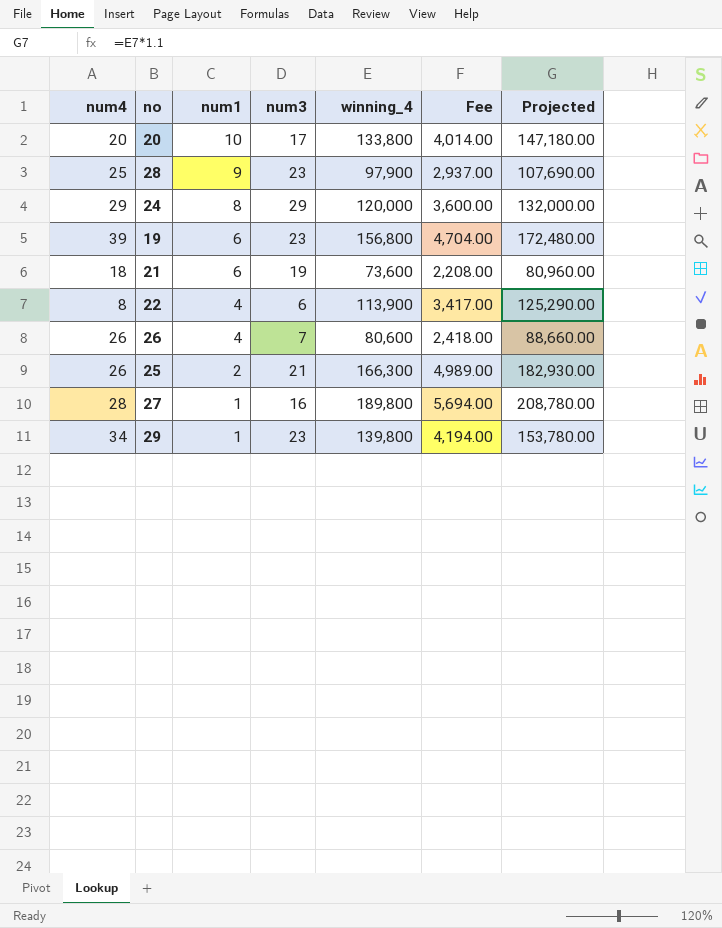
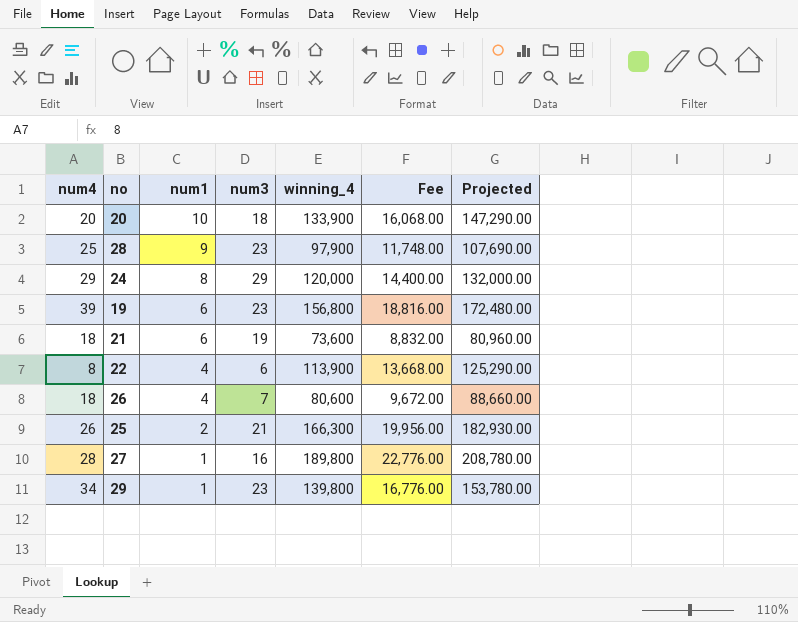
column Fee | formula: [winning_4] * 0.03 -> [winning_4] * 0.12
20 | num3: 17 -> 18
20 | winning_4: 133,800 -> 133,900
20 | Projected: 147,180.00 -> 147,290.00
26 | num4: 26 -> 18

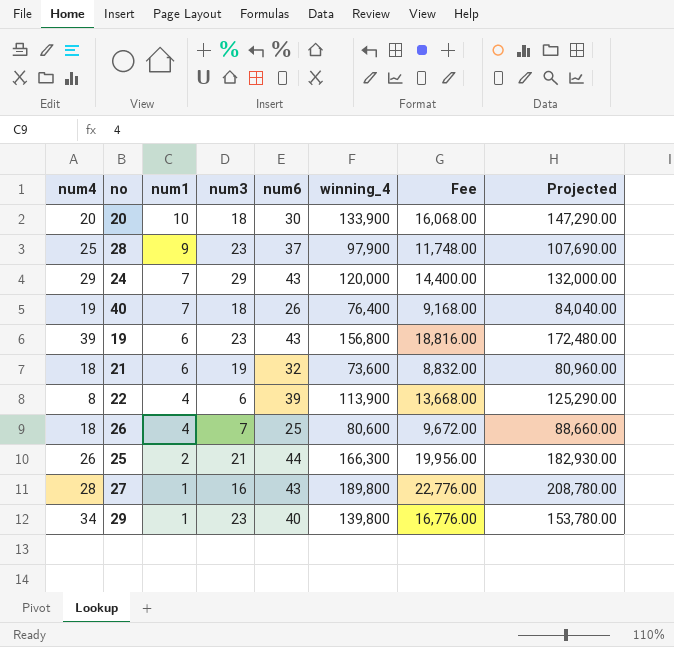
column num6 | position: none -> 5
24 | num1: 8 -> 7
row 40: none -> 19 | 7 | 18 | 26 | 76,400 | 9,168.00 | 84,040.00

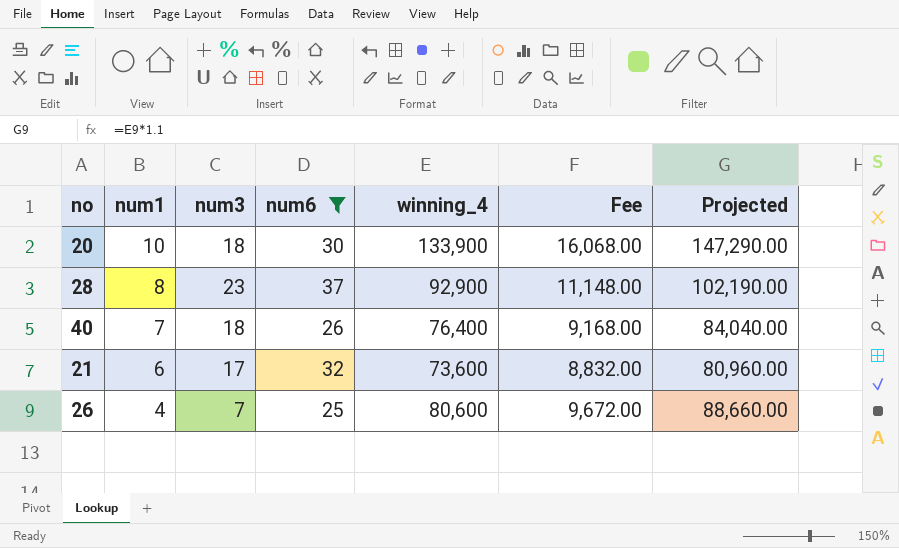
filter: none -> num6 <= 37
column num4 | position: 1 -> none
28 | num1: 9 -> 8
28 | winning_4: 97,900 -> 92,900
28 | Fee: 11,748.00 -> 11,148.00
28 | Projected: 107,690.00 -> 102,190.00
21 | num3: 19 -> 17

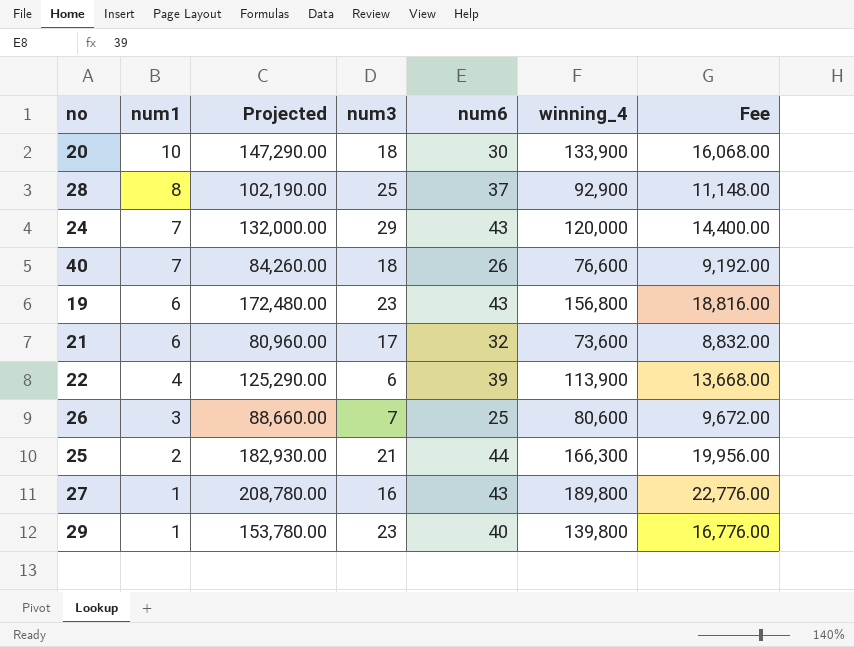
filter: num6 <= 37 -> none
column Projected | position: 7 -> 3
28 | num3: 23 -> 25
40 | Projected: 84,040.00 -> 84,260.00
40 | winning_4: 76,400 -> 76,600
40 | Fee: 9,168.00 -> 9,192.00
26 | num1: 4 -> 3

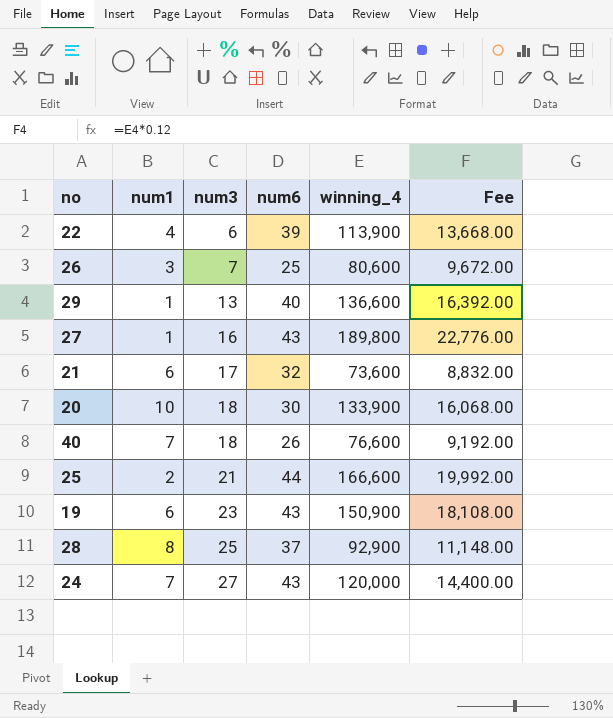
row order: num1 descending -> num3 ascending
column Projected | formula: [winning_4] * 1.1 -> none
29 | num3: 23 -> 13
29 | winning_4: 139,800 -> 136,600
29 | Fee: 16,776.00 -> 16,392.00
25 | winning_4: 166,300 -> 166,600
25 | Fee: 19,956.00 -> 19,992.00
19 | winning_4: 156,800 -> 150,900
19 | Fee: 18,816.00 -> 18,108.00
24 | num3: 29 -> 27

